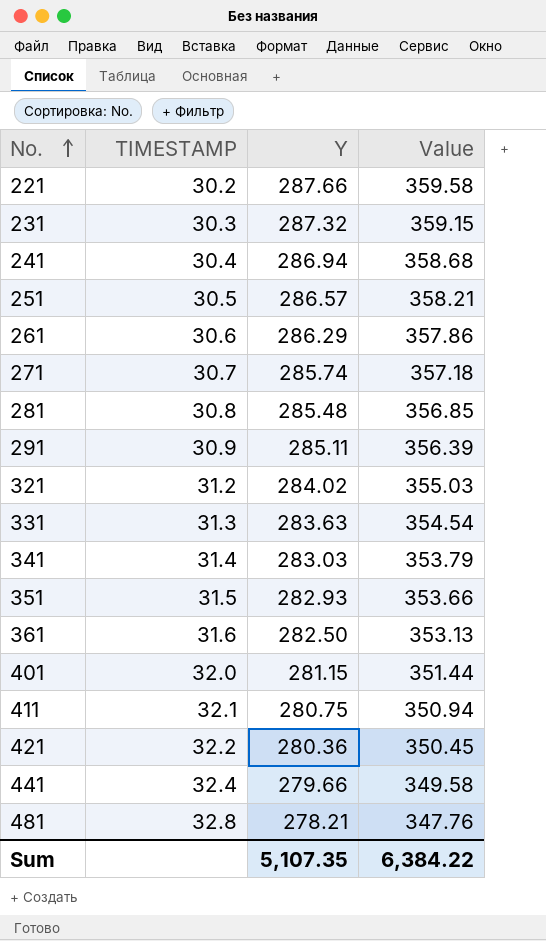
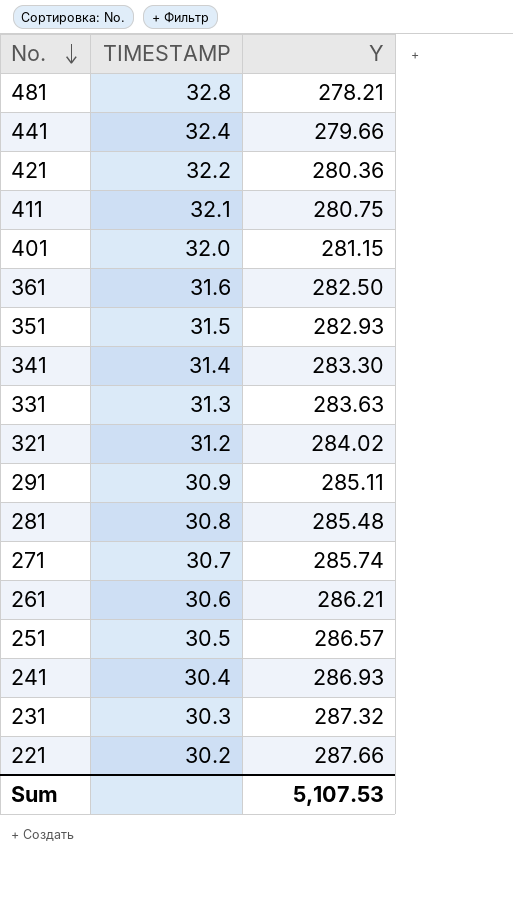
row order: No. ascending -> No. descending
column Value | formula: [Y] * 1.25 -> none
341 | Y: 283.03 -> 283.30
261 | Y: 286.29 -> 286.21
241 | Y: 286.94 -> 286.93
Sum | Y: 5,107.35 -> 5,107.53

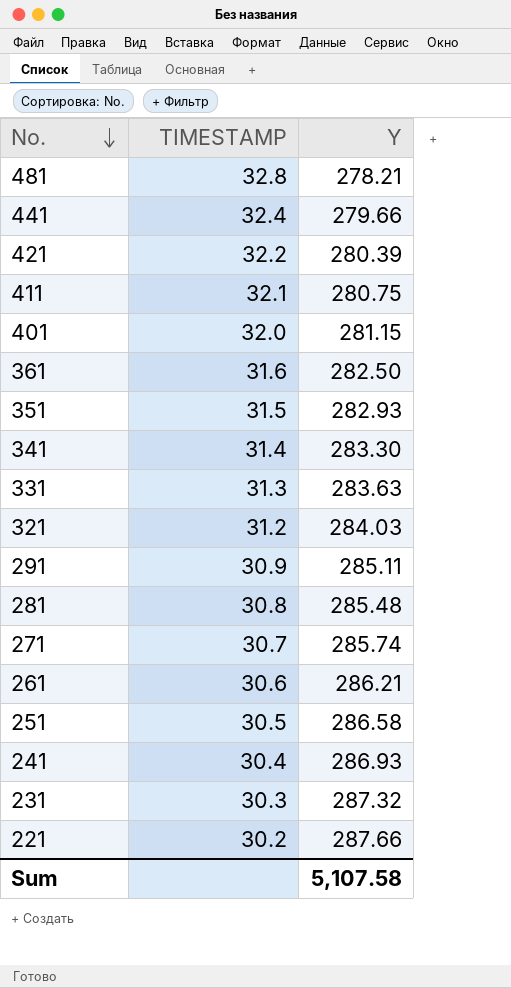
421 | Y: 280.36 -> 280.39
321 | Y: 284.02 -> 284.03
251 | Y: 286.57 -> 286.58
Sum | Y: 5,107.53 -> 5,107.58

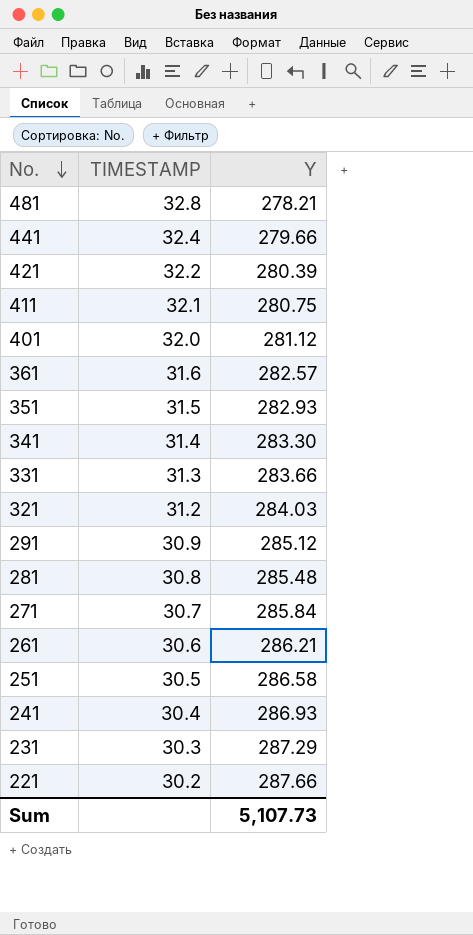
401 | Y: 281.15 -> 281.12
361 | Y: 282.50 -> 282.57
331 | Y: 283.63 -> 283.66
291 | Y: 285.11 -> 285.12
271 | Y: 285.74 -> 285.84
231 | Y: 287.32 -> 287.29
Sum | Y: 5,107.58 -> 5,107.73

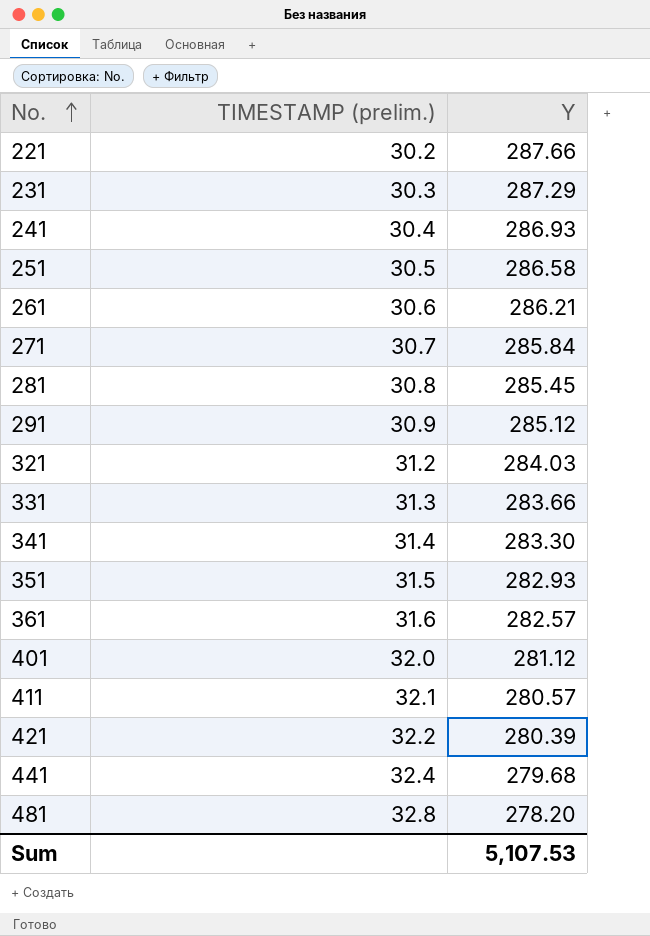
row order: No. descending -> No. ascending
column name: TIMESTAMP -> TIMESTAMP (prelim.)
281 | Y: 285.48 -> 285.45
411 | Y: 280.75 -> 280.57
441 | Y: 279.66 -> 279.68
481 | Y: 278.21 -> 278.20
Sum | Y: 5,107.73 -> 5,107.53

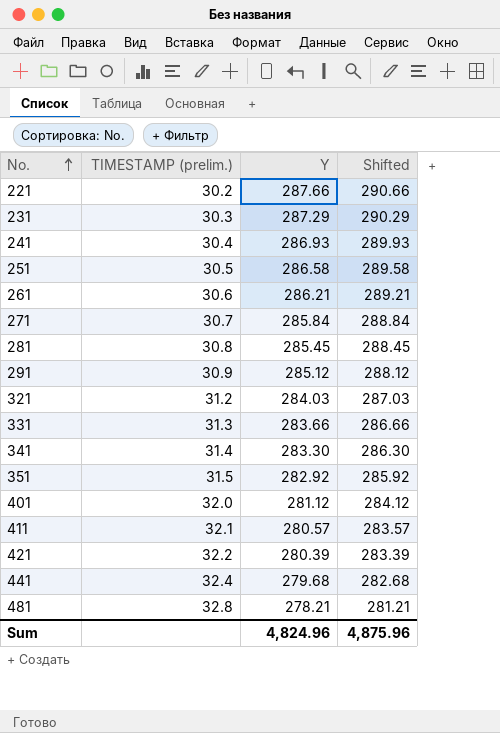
column Shifted | formula: none -> [Y] + 3
row 361: 31.6 | 282.57 -> none
351 | Y: 282.93 -> 282.92
481 | Y: 278.20 -> 278.21
Sum | Y: 5,107.53 -> 4,824.96

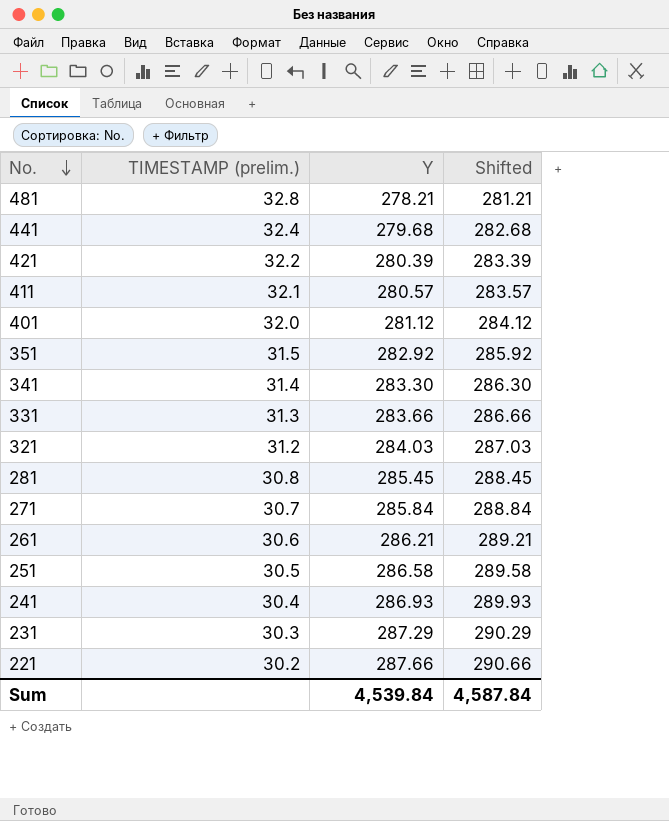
row order: No. ascending -> No. descending
row 291: 30.9 | 285.12 | 288.12 -> none
Sum | Y: 4,824.96 -> 4,539.84
Sum | Shifted: 4,875.96 -> 4,587.84

